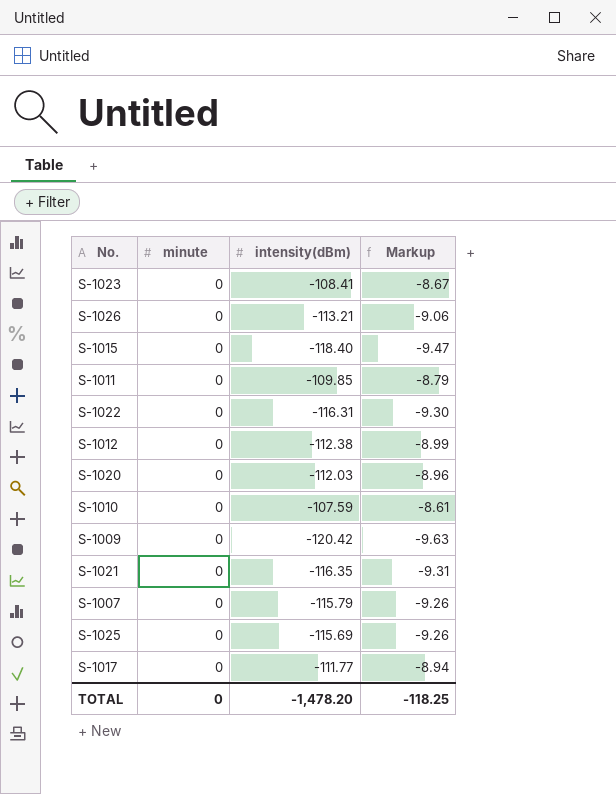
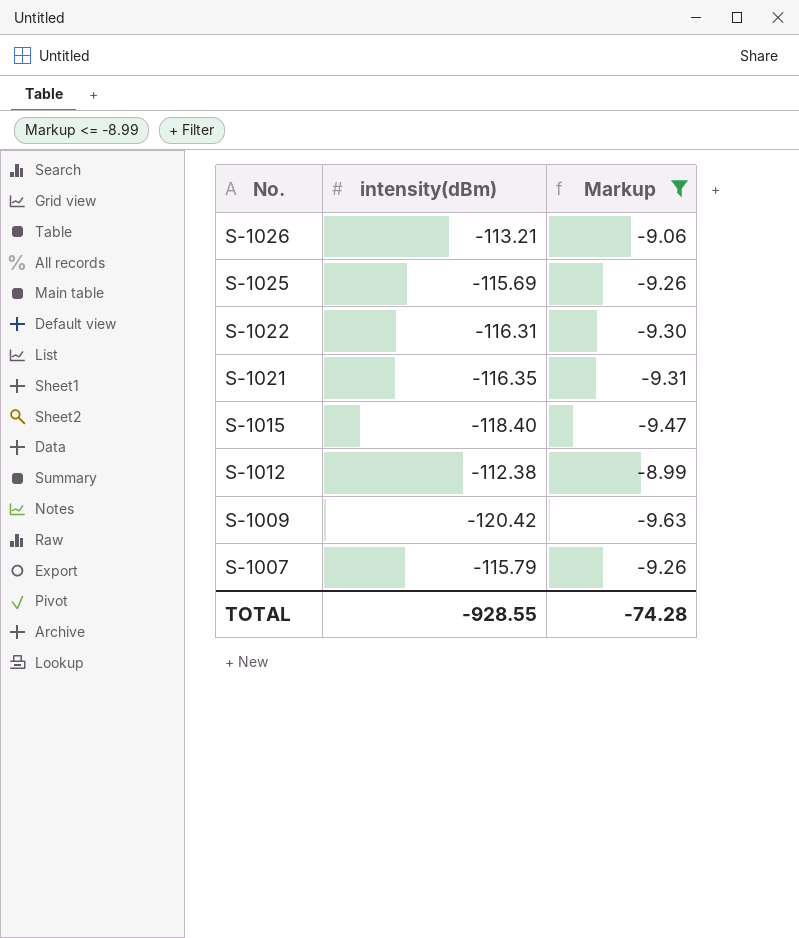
filter: none -> Markup <= -8.99
row order: none -> No. descending
column minute | position: 2 -> none
TOTAL | intensity(dBm): -1,478.20 -> -928.55
TOTAL | Markup: -118.25 -> -74.28

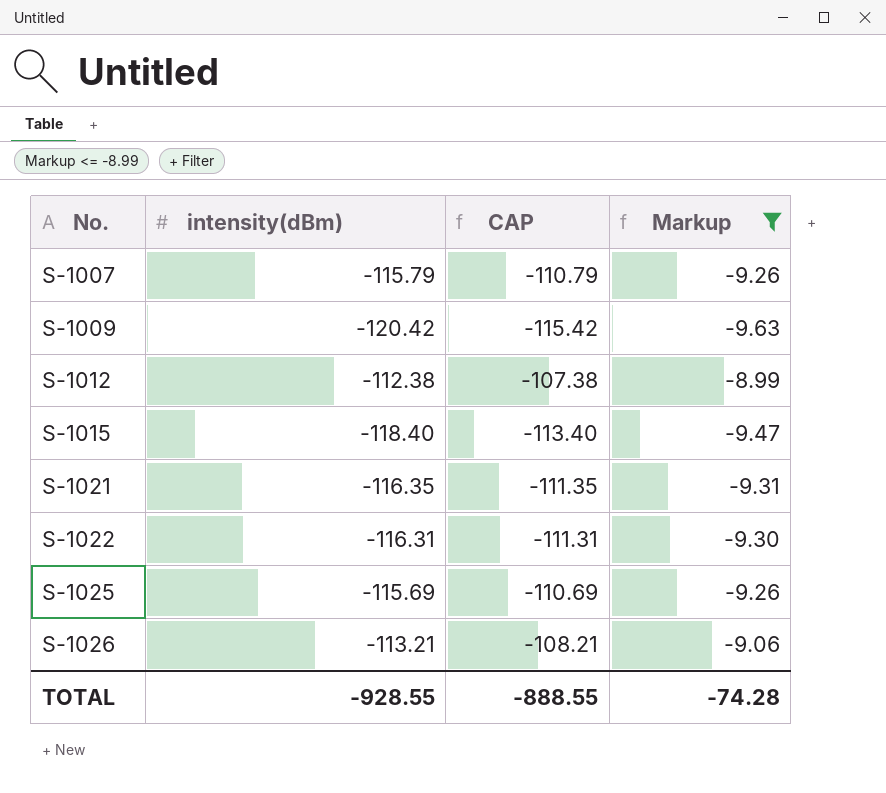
row order: No. descending -> No. ascending
column CAP | formula: none -> [intensity(dBm)] + 5

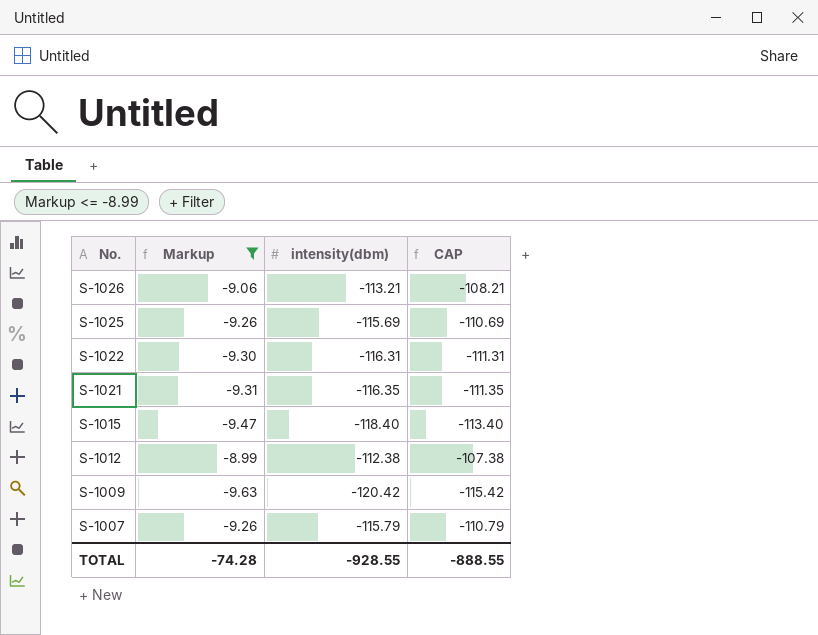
row order: No. ascending -> No. descending
column Markup | position: 4 -> 2
column name: intensity(dBm) -> intensity(dbm)

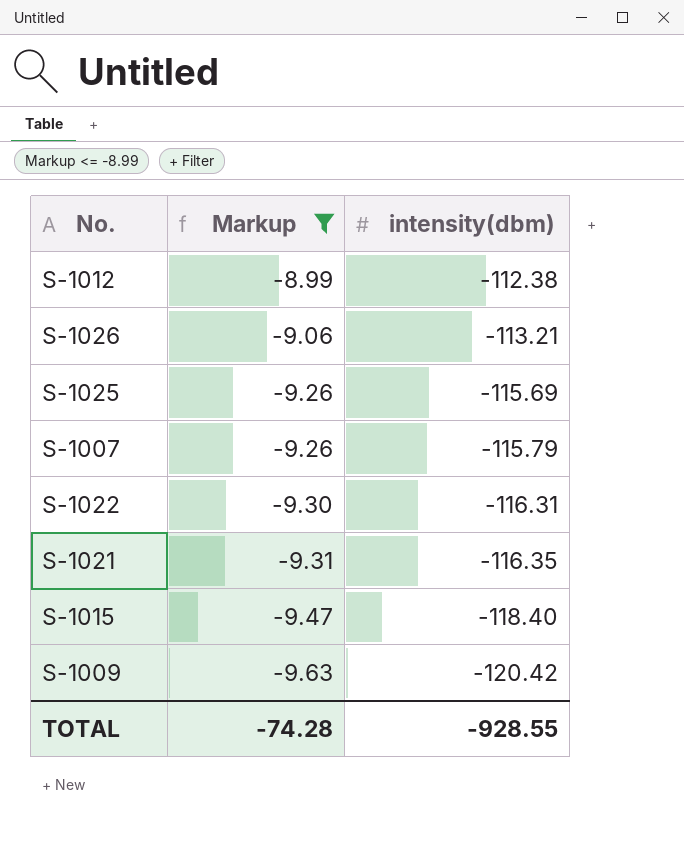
row order: No. descending -> Markup descending
column CAP | formula: [intensity(dbm)] + 5 -> none

